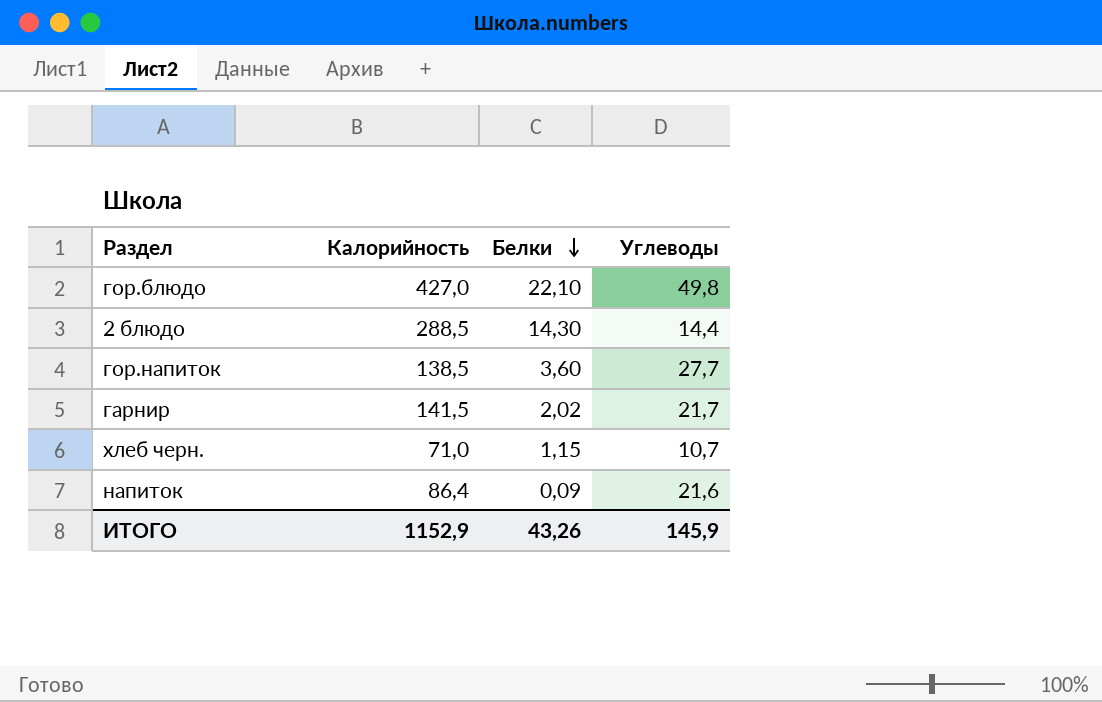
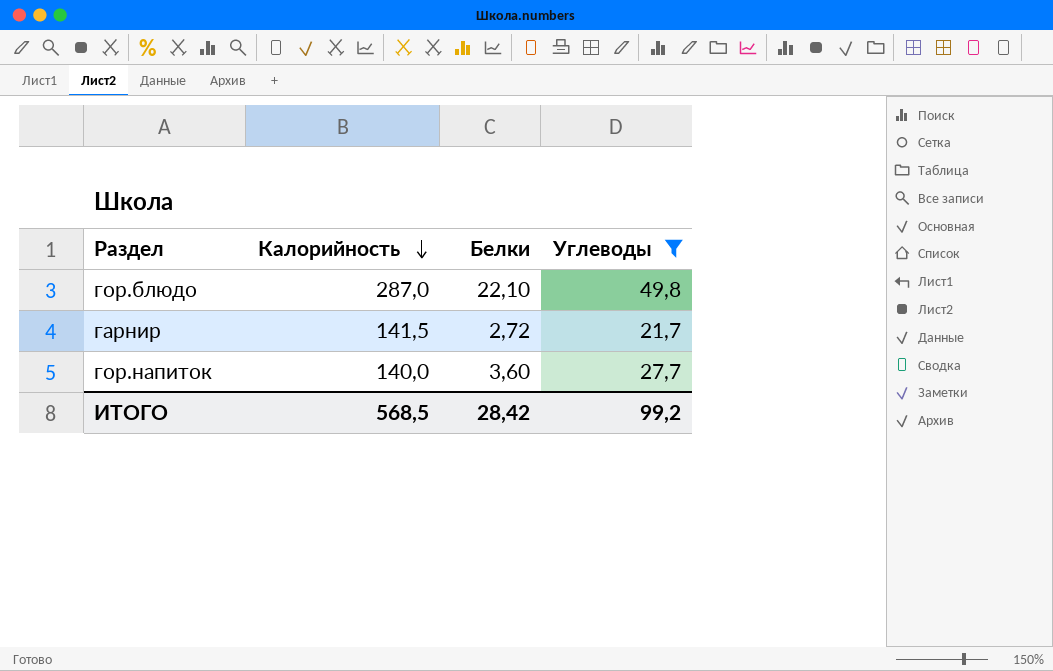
filter: none -> Углеводы >= 21,7
row order: Белки descending -> Калорийность descending
гор.блюдо | Калорийность: 427,0 -> 287,0
гарнир | Белки: 2,02 -> 2,72
гор.напиток | Калорийность: 138,5 -> 140,0
ИТОГО | Калорийность: 1152,9 -> 568,5
ИТОГО | Белки: 43,26 -> 28,42
ИТОГО | Углеводы: 145,9 -> 99,2

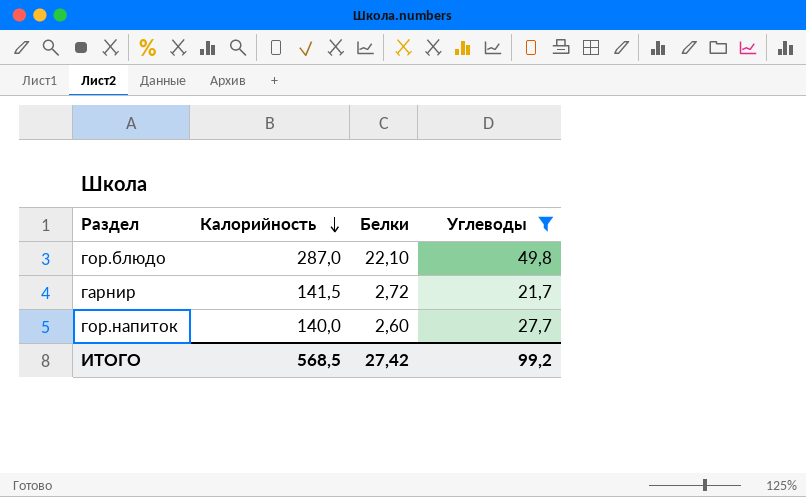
гор.напиток | Белки: 3,60 -> 2,60
ИТОГО | Белки: 28,42 -> 27,42

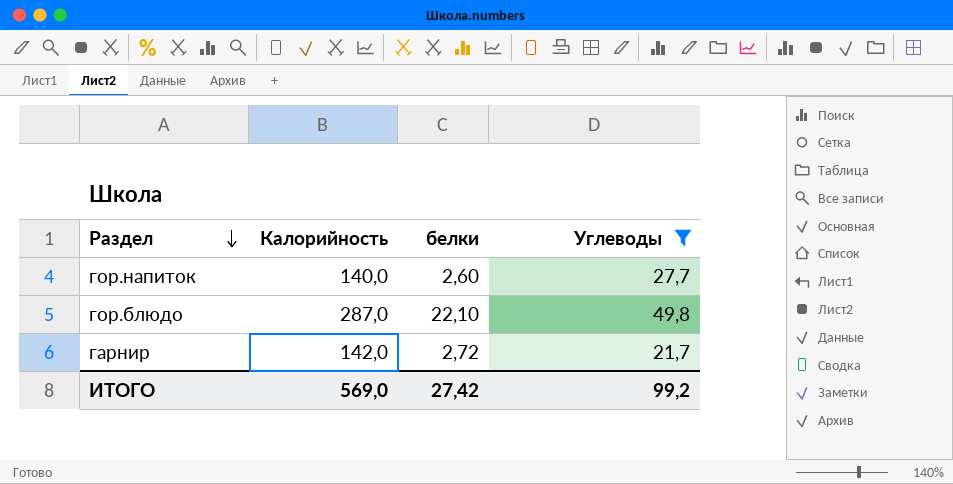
row order: Калорийность descending -> Раздел descending
column name: Белки -> белки
гарнир | Калорийность: 141,5 -> 142,0
ИТОГО | Калорийность: 568,5 -> 569,0

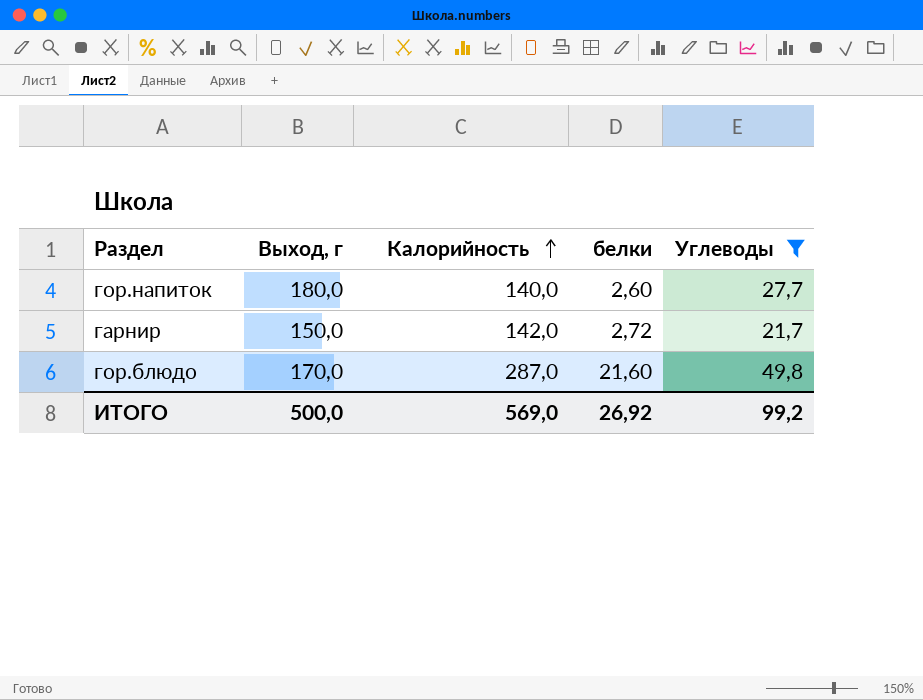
row order: Раздел descending -> Калорийность ascending
column Выход, г | position: none -> 2
гор.блюдо | белки: 22,10 -> 21,60
ИТОГО | белки: 27,42 -> 26,92

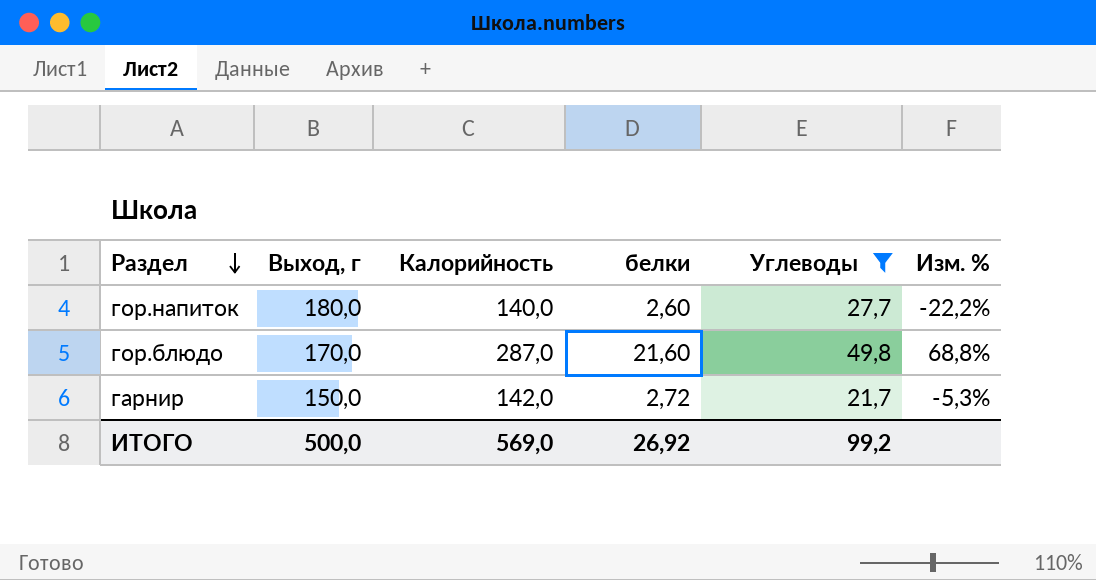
row order: Калорийность ascending -> Раздел descending
column Изм. % | formula: none -> ([Калорийность] - [Выход, г]) / [Выход, г]

